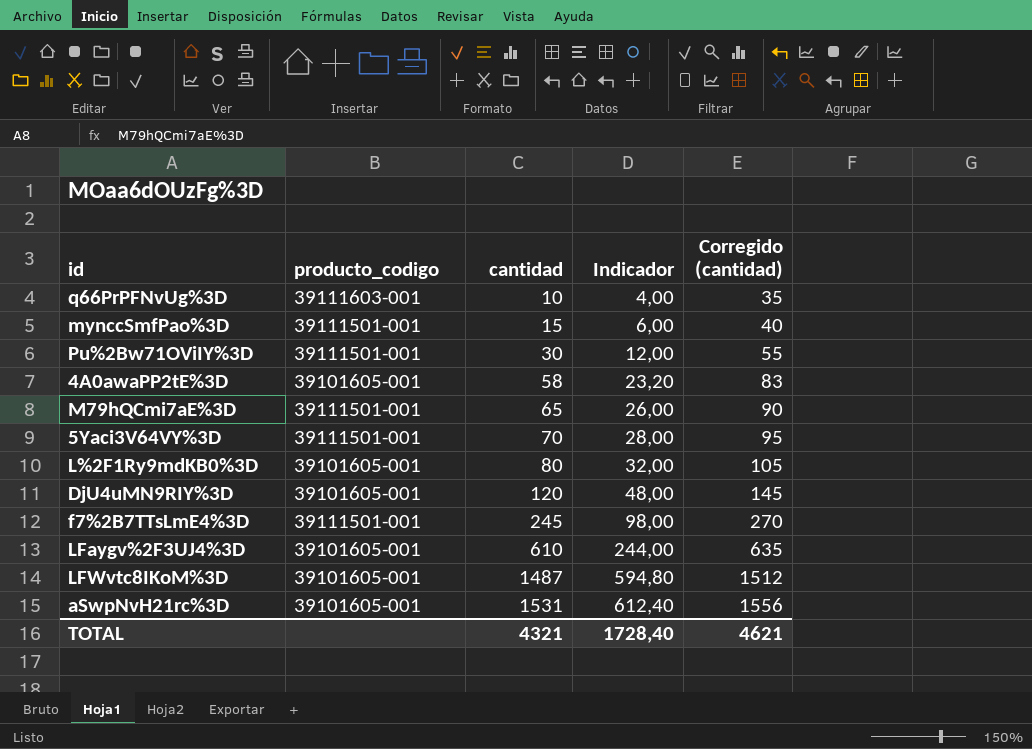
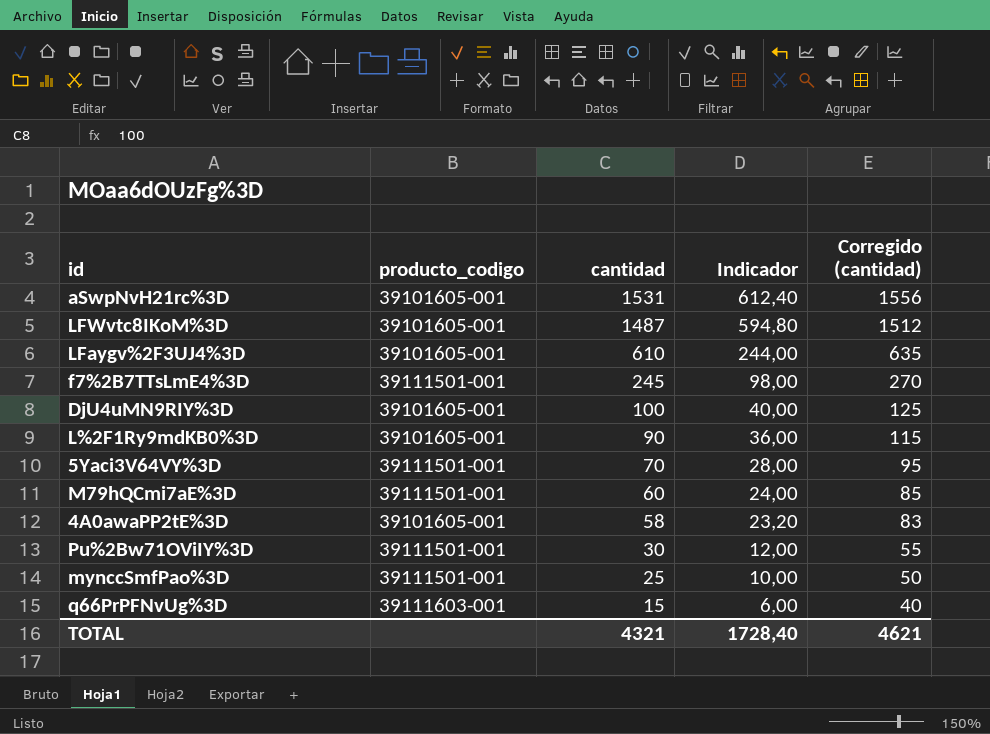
row order: cantidad ascending -> cantidad descending
DjU4uMN9RIY%3D | cantidad: 120 -> 100
DjU4uMN9RIY%3D | Indicador: 48,00 -> 40,00
DjU4uMN9RIY%3D | Corregido (cantidad): 145 -> 125
L%2F1Ry9mdKB0%3D | cantidad: 80 -> 90
L%2F1Ry9mdKB0%3D | Indicador: 32,00 -> 36,00
L%2F1Ry9mdKB0%3D | Corregido (cantidad): 105 -> 115
M79hQCmi7aE%3D | cantidad: 65 -> 60
M79hQCmi7aE%3D | Indicador: 26,00 -> 24,00
M79hQCmi7aE%3D | Corregido (cantidad): 90 -> 85
mynccSmfPao%3D | cantidad: 15 -> 25
mynccSmfPao%3D | Indicador: 6,00 -> 10,00
mynccSmfPao%3D | Corregido (cantidad): 40 -> 50
q66PrPFNvUg%3D | cantidad: 10 -> 15
q66PrPFNvUg%3D | Indicador: 4,00 -> 6,00
q66PrPFNvUg%3D | Corregido (cantidad): 35 -> 40

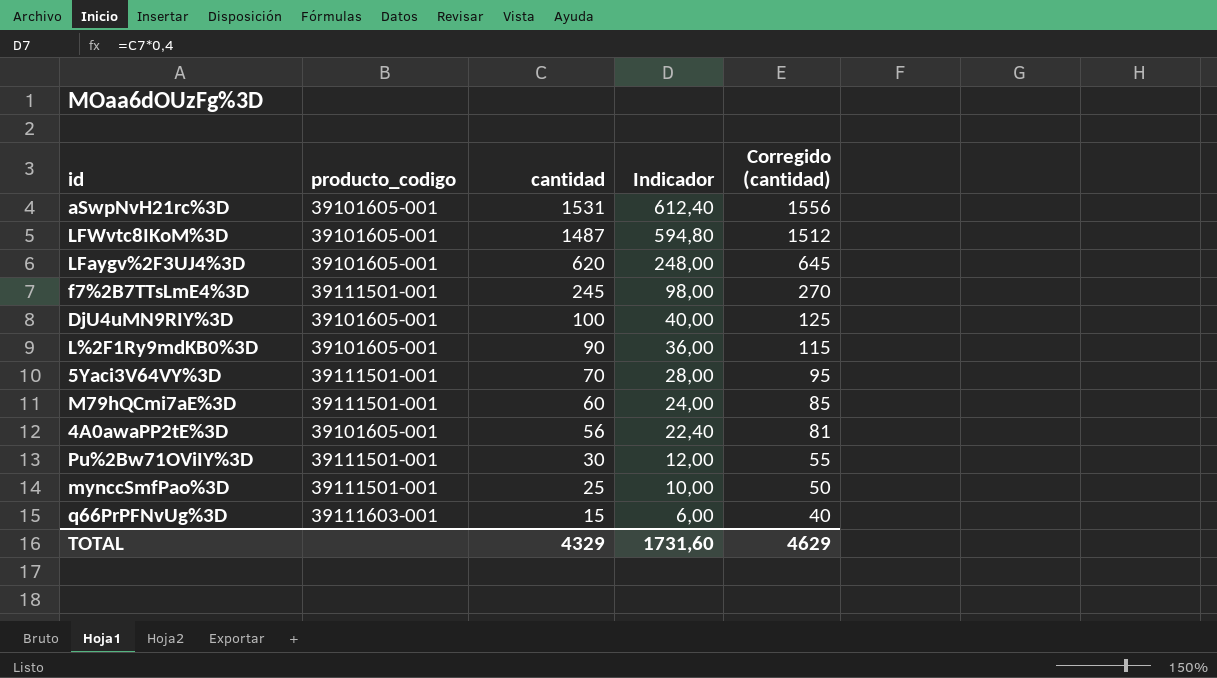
LFaygv%2F3UJ4%3D | cantidad: 610 -> 620
LFaygv%2F3UJ4%3D | Indicador: 244,00 -> 248,00
LFaygv%2F3UJ4%3D | Corregido (cantidad): 635 -> 645
4A0awaPP2tE%3D | cantidad: 58 -> 56
4A0awaPP2tE%3D | Indicador: 23,20 -> 22,40
4A0awaPP2tE%3D | Corregido (cantidad): 83 -> 81
TOTAL | cantidad: 4321 -> 4329
TOTAL | Indicador: 1728,40 -> 1731,60
TOTAL | Corregido (cantidad): 4621 -> 4629

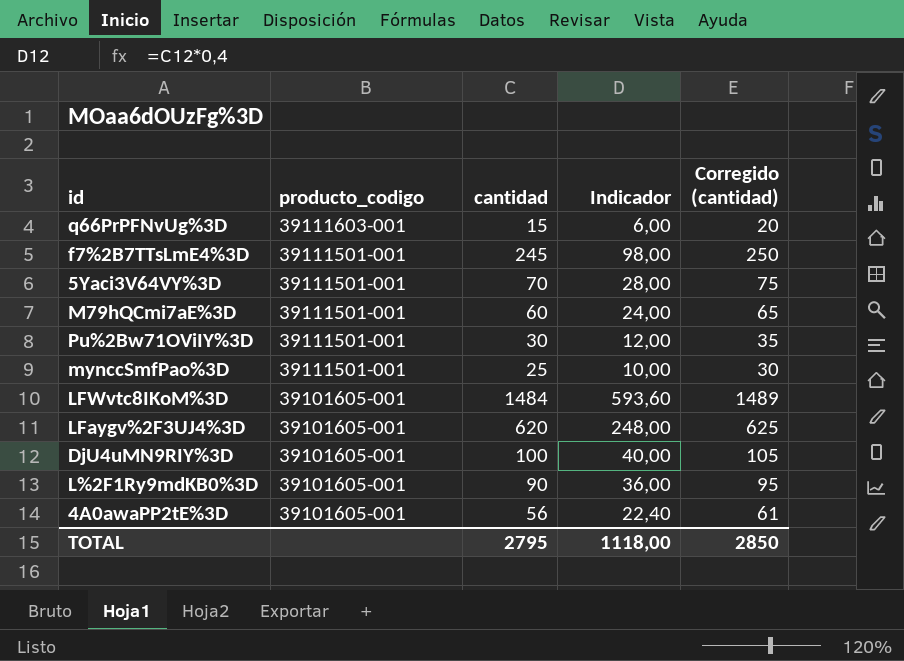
row order: cantidad descending -> producto_codigo descending
column Corregido (cantidad) | formula: [cantidad] + 25 -> [cantidad] + 5
row aSwpNvH21rc%3D: 39101605-001 | 1531 | 612,40 | 1556 -> none
LFWvtc8IKoM%3D | cantidad: 1487 -> 1484
LFWvtc8IKoM%3D | Indicador: 594,80 -> 593,60
TOTAL | cantidad: 4329 -> 2795
TOTAL | Indicador: 1731,60 -> 1118,00
TOTAL | Corregido (cantidad): 4629 -> 2850

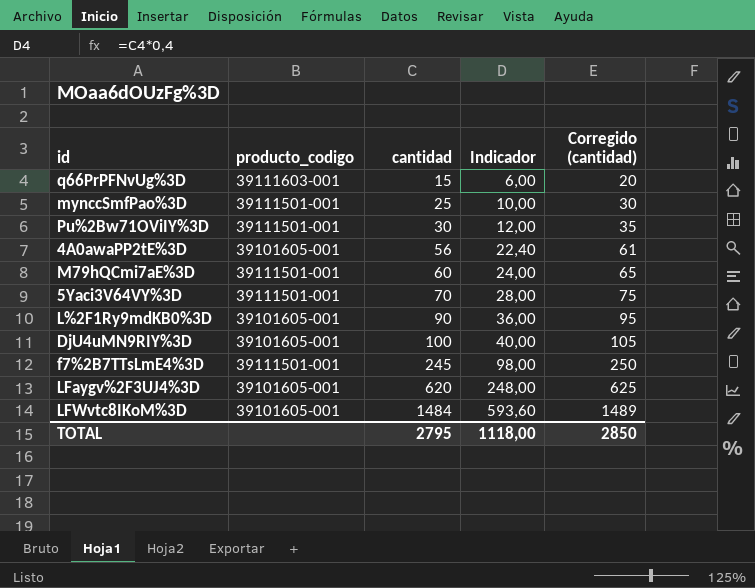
row order: producto_codigo descending -> cantidad ascending

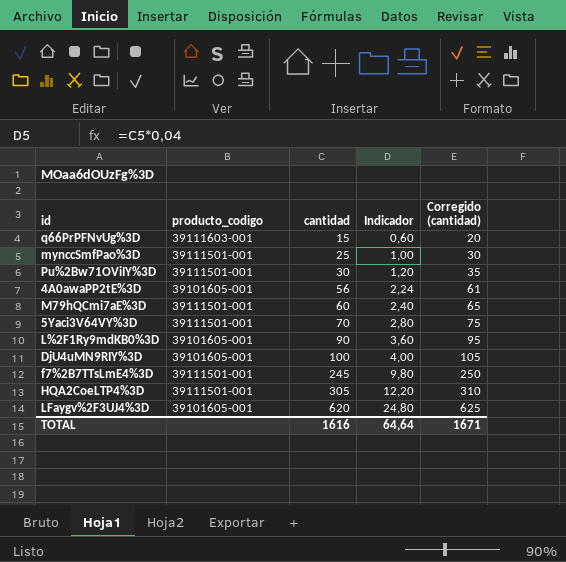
column Indicador | formula: [cantidad] * 0,4 -> [cantidad] * 0,04
row LFWvtc8IKoM%3D: 39101605-001 | 1484 | 593,60 | 1489 -> none
row HQA2CoeLTP4%3D: none -> 39111501-001 | 305 | 12,20 | 310
TOTAL | cantidad: 2795 -> 1616
TOTAL | Indicador: 1118,00 -> 64,64
TOTAL | Corregido (cantidad): 2850 -> 1671

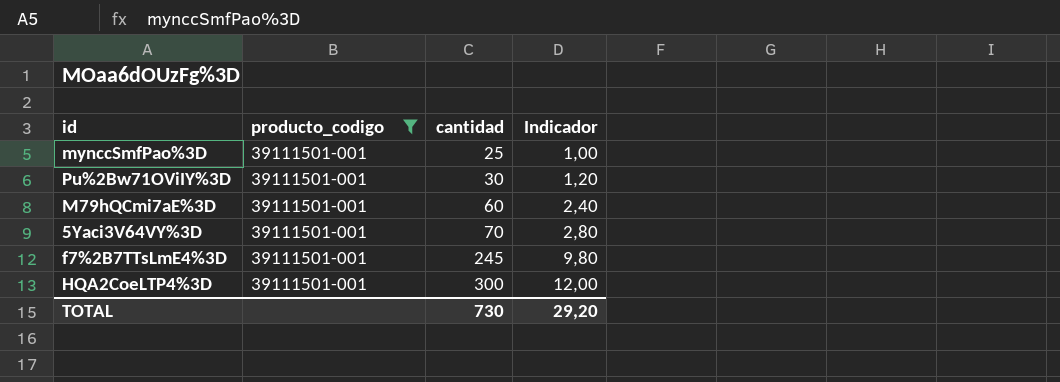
filter: none -> producto_codigo = 39111501-001
column Corregido (cantidad) | formula: [cantidad] + 5 -> none
HQA2CoeLTP4%3D | cantidad: 305 -> 300
HQA2CoeLTP4%3D | Indicador: 12,20 -> 12,00
TOTAL | cantidad: 1616 -> 730
TOTAL | Indicador: 64,64 -> 29,20

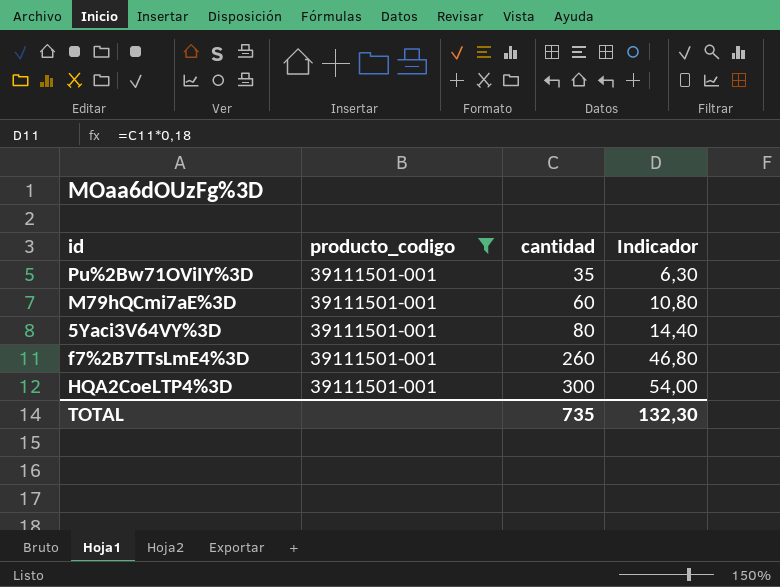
column Indicador | formula: [cantidad] * 0,04 -> [cantidad] * 0,18
row mynccSmfPao%3D: 39111501-001 | 25 | 1,00 -> none
Pu%2Bw71OViIY%3D | cantidad: 30 -> 35
5Yaci3V64VY%3D | cantidad: 70 -> 80
f7%2B7TTsLmE4%3D | cantidad: 245 -> 260
TOTAL | cantidad: 730 -> 735
TOTAL | Indicador: 29,20 -> 132,30

